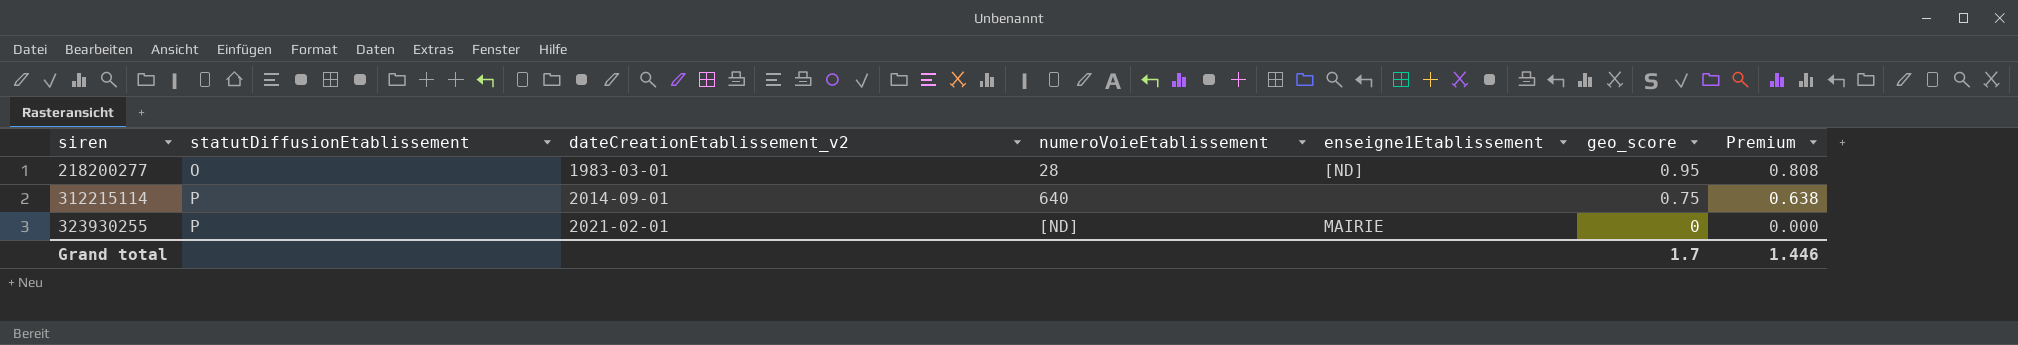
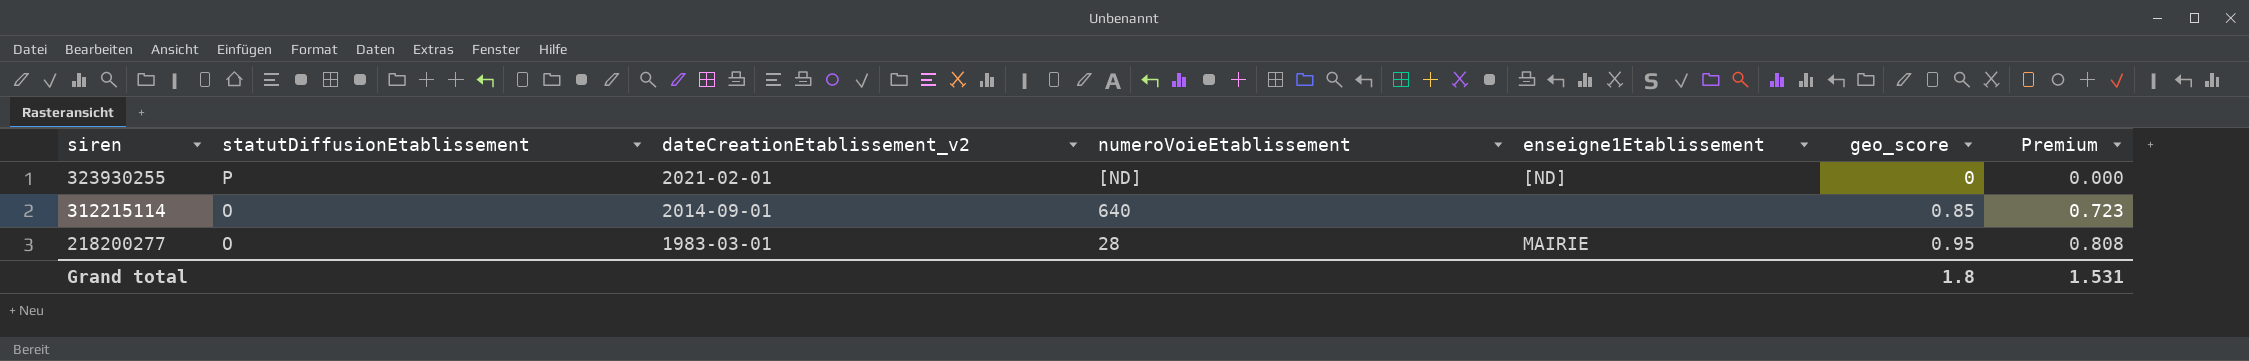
row order: siren ascending -> siren descending
323930255 | enseigne1Etablissement: MAIRIE -> [ND]
312215114 | statutDiffusionEtablissement: P -> O
312215114 | geo_score: 0.75 -> 0.85
312215114 | Premium: 0.638 -> 0.723
218200277 | enseigne1Etablissement: [ND] -> MAIRIE
Grand total | geo_score: 1.7 -> 1.8
Grand total | Premium: 1.446 -> 1.531

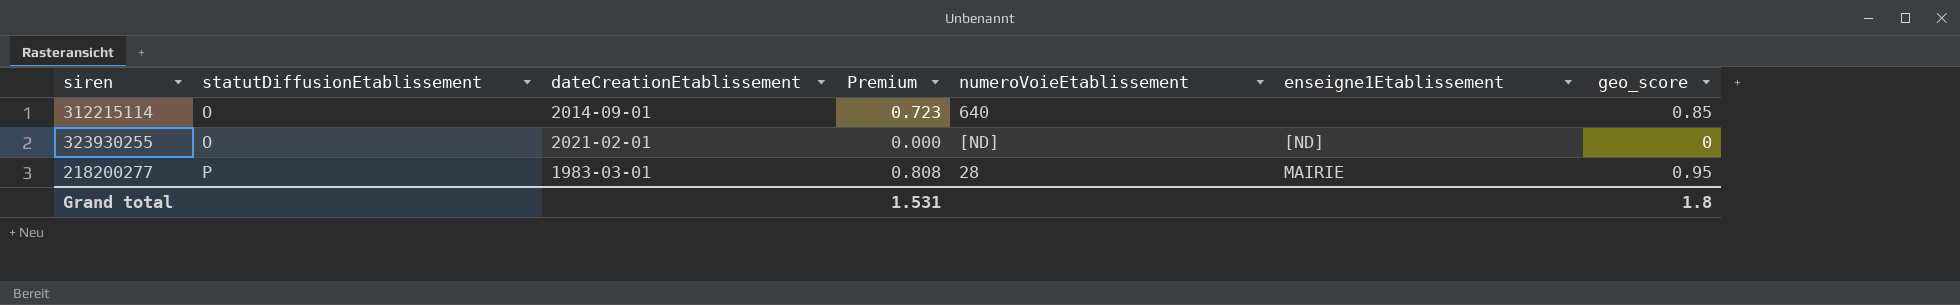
row order: siren descending -> statutDiffusionEtablissement ascending
column name: dateCreationEtablissement_v2 -> dateCreationEtablissement
column Premium | position: 7 -> 4
323930255 | statutDiffusionEtablissement: P -> O
218200277 | statutDiffusionEtablissement: O -> P

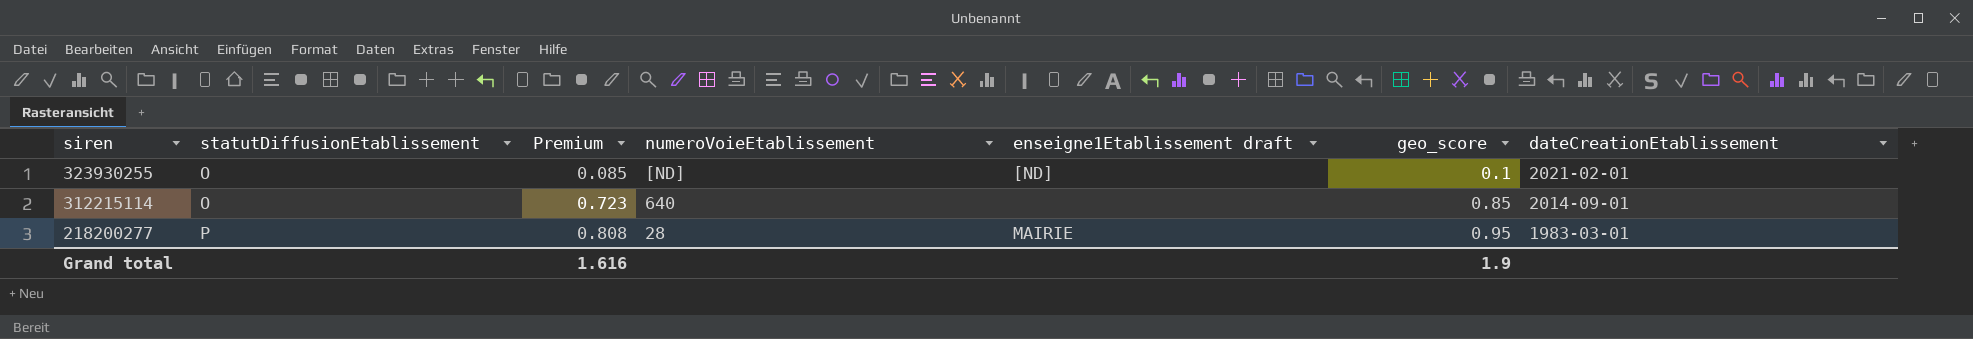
row order: statutDiffusionEtablissement ascending -> siren descending
column name: enseigne1Etablissement -> enseigne1Etablissement draft
column dateCreationEtablissement | position: 3 -> 7
323930255 | Premium: 0.000 -> 0.085
323930255 | geo_score: 0 -> 0.1
Grand total | Premium: 1.531 -> 1.616
Grand total | geo_score: 1.8 -> 1.9

